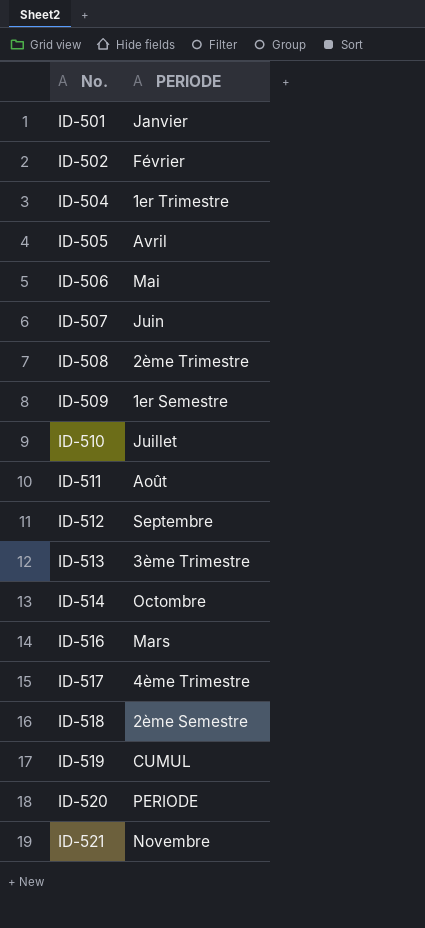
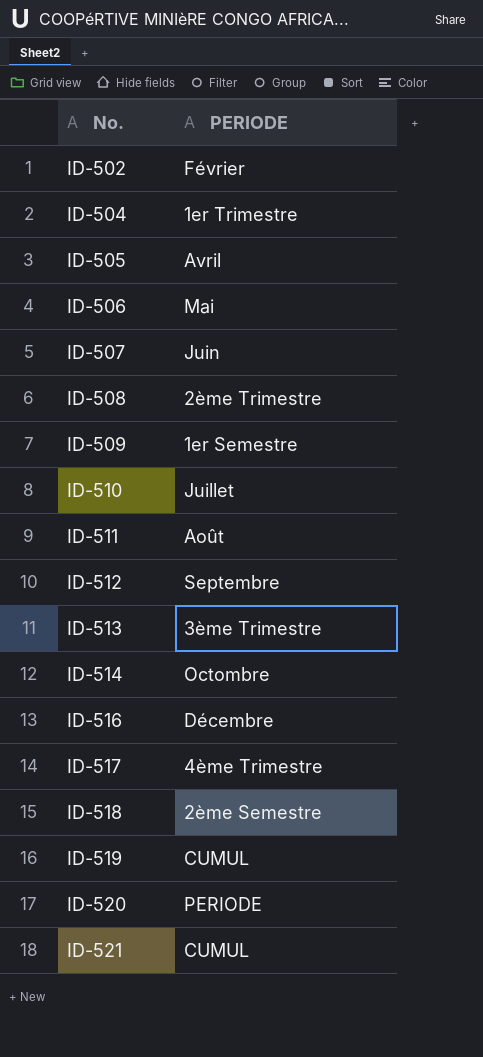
row ID-501: Janvier -> none
ID-516 | PERIODE: Mars -> Décembre
ID-521 | PERIODE: Novembre -> CUMUL

